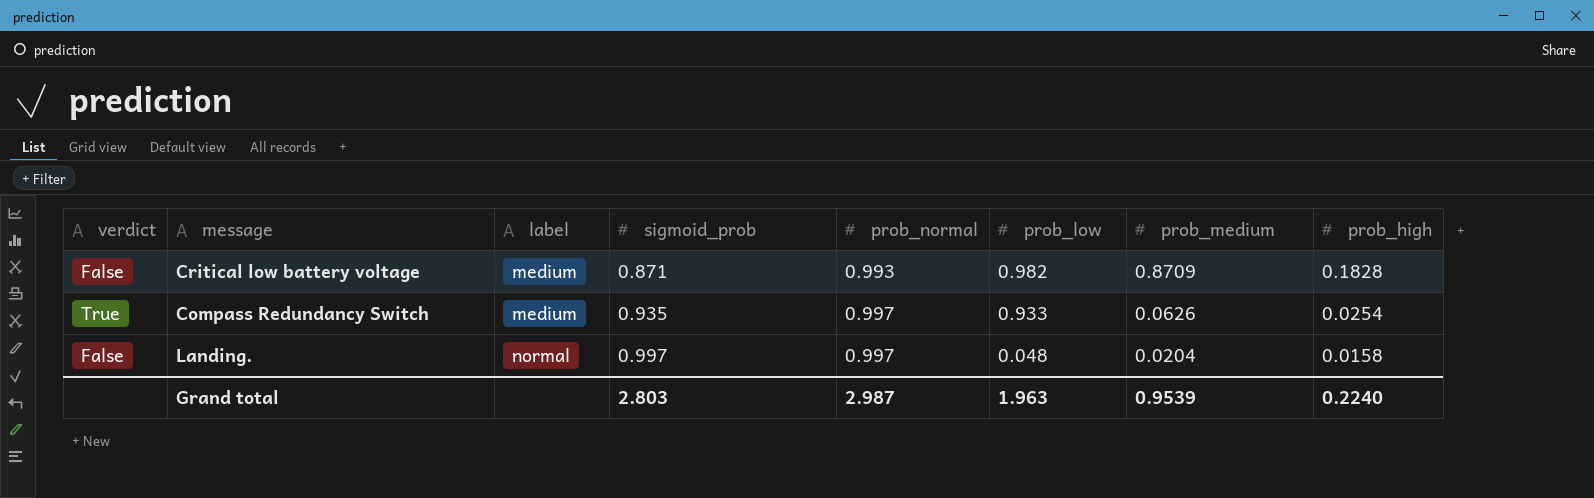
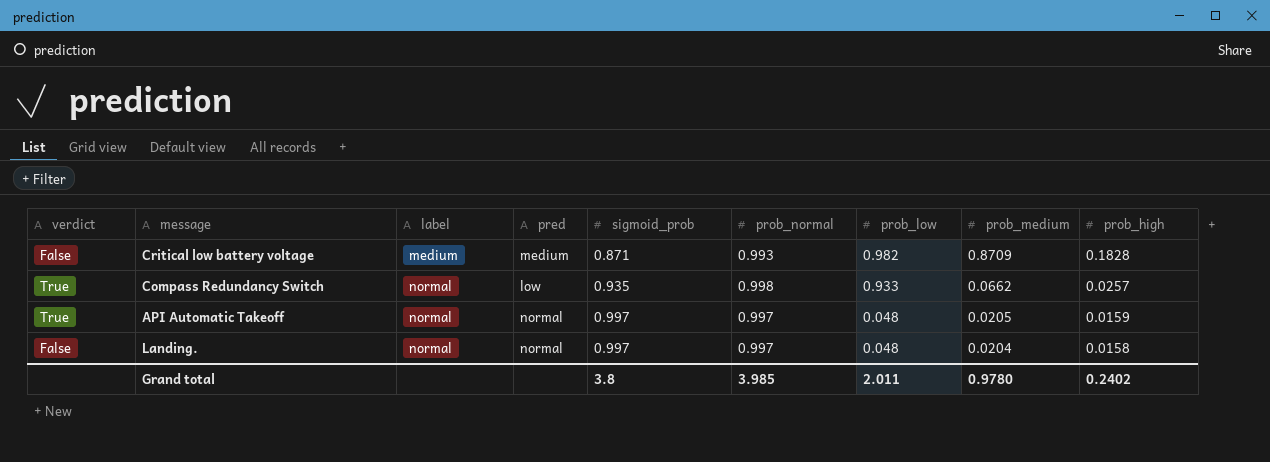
column pred | position: none -> 4
Compass Redundancy Switch | label: medium -> normal
Compass Redundancy Switch | prob_normal: 0.997 -> 0.998
Compass Redundancy Switch | prob_medium: 0.0626 -> 0.0662
Compass Redundancy Switch | prob_high: 0.0254 -> 0.0257
row API Automatic Takeoff: none -> True | normal | normal | 0.997 | 0.997 | 0.048 | 0.0205 | 0.0159
Grand total | sigmoid_prob: 2.803 -> 3.8
Grand total | prob_normal: 2.987 -> 3.985
Grand total | prob_low: 1.963 -> 2.011
Grand total | prob_medium: 0.9539 -> 0.9780
Grand total | prob_high: 0.2240 -> 0.2402

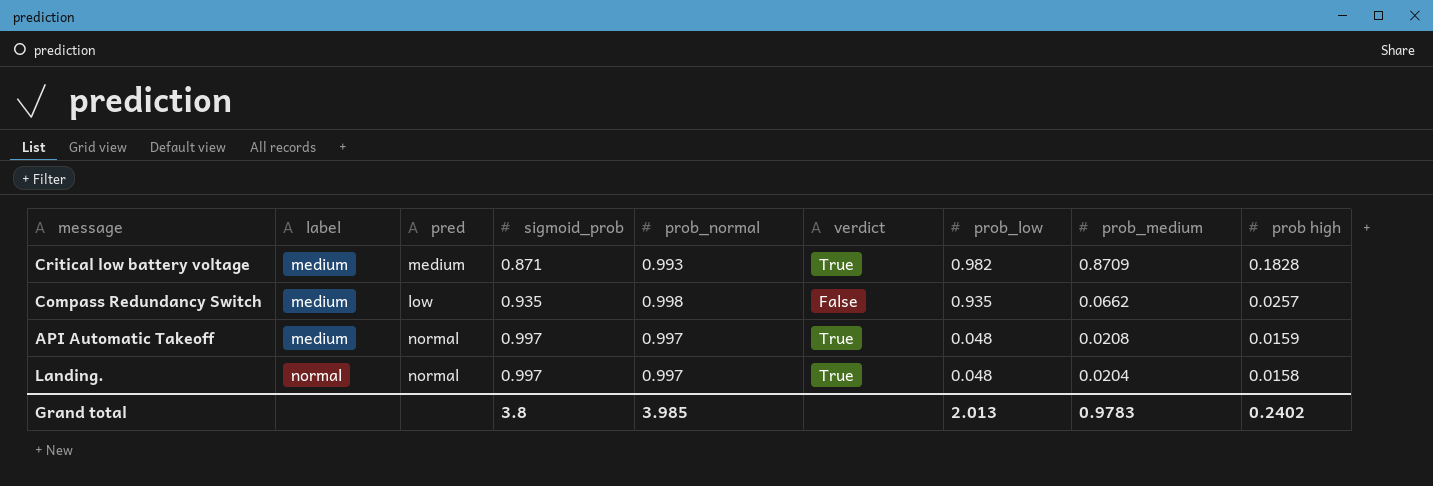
column verdict | position: 1 -> 6
column name: prob_high -> prob high
Critical low battery voltage | verdict: False -> True
Compass Redundancy Switch | label: normal -> medium
Compass Redundancy Switch | verdict: True -> False
Compass Redundancy Switch | prob_low: 0.933 -> 0.935
API Automatic Takeoff | label: normal -> medium
API Automatic Takeoff | prob_medium: 0.0205 -> 0.0208
Landing. | verdict: False -> True
Grand total | prob_low: 2.011 -> 2.013
Grand total | prob_medium: 0.9780 -> 0.9783

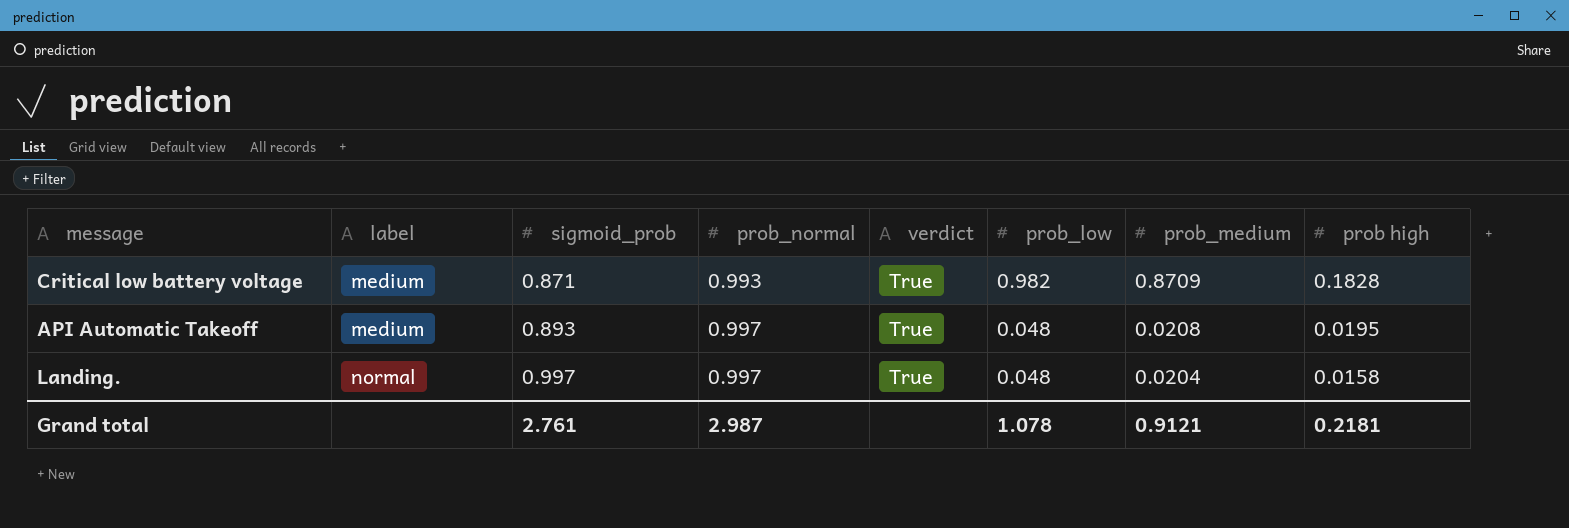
column pred | position: 3 -> none
row Compass Redundancy Switch: medium | low | 0.935 | 0.998 | False | 0.935 | 0.0662 | 0.0257 -> none
API Automatic Takeoff | sigmoid_prob: 0.997 -> 0.893
API Automatic Takeoff | prob high: 0.0159 -> 0.0195
Grand total | sigmoid_prob: 3.8 -> 2.761
Grand total | prob_normal: 3.985 -> 2.987
Grand total | prob_low: 2.013 -> 1.078
Grand total | prob_medium: 0.9783 -> 0.9121
Grand total | prob high: 0.2402 -> 0.2181

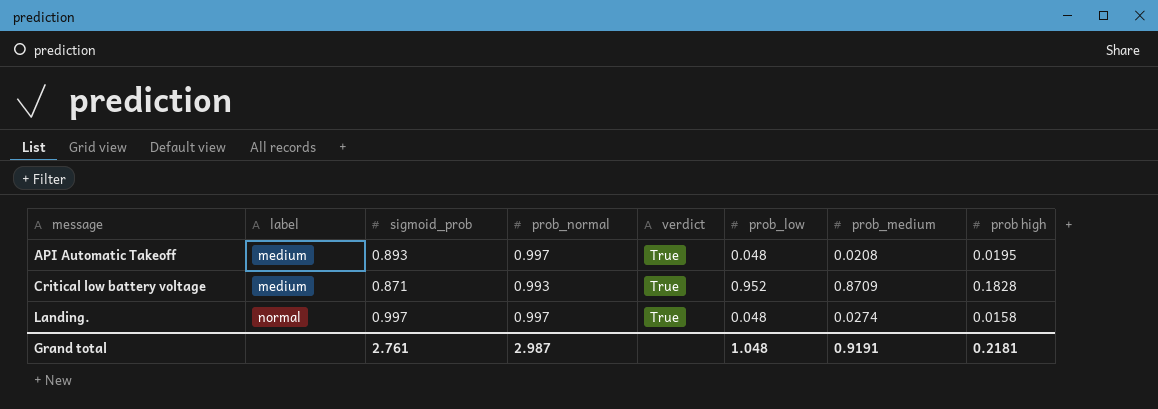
row order: label ascending -> message ascending
Critical low battery voltage | prob_low: 0.982 -> 0.952
Landing. | prob_medium: 0.0204 -> 0.0274
Grand total | prob_low: 1.078 -> 1.048
Grand total | prob_medium: 0.9121 -> 0.9191

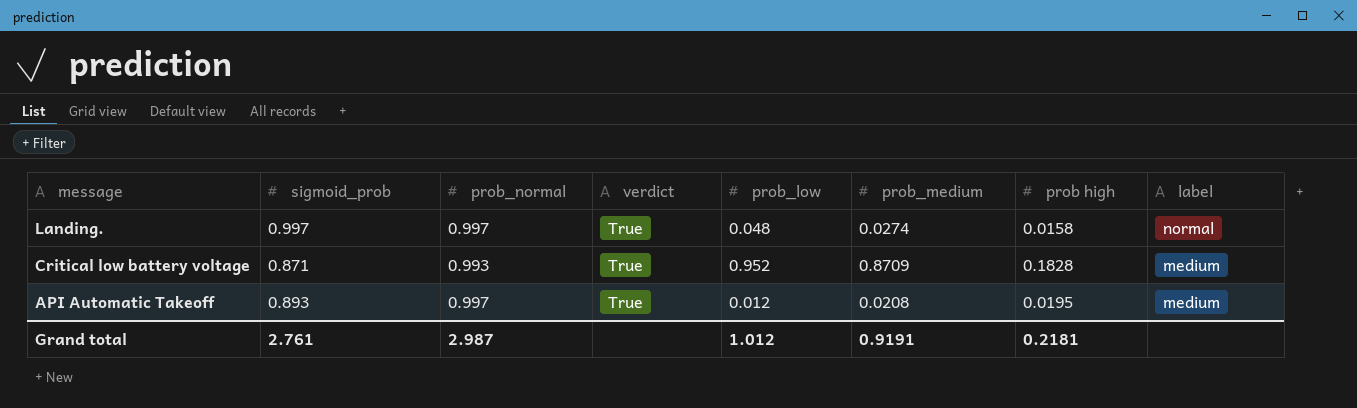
row order: message ascending -> message descending
column label | position: 2 -> 8
API Automatic Takeoff | prob_low: 0.048 -> 0.012
Grand total | prob_low: 1.048 -> 1.012

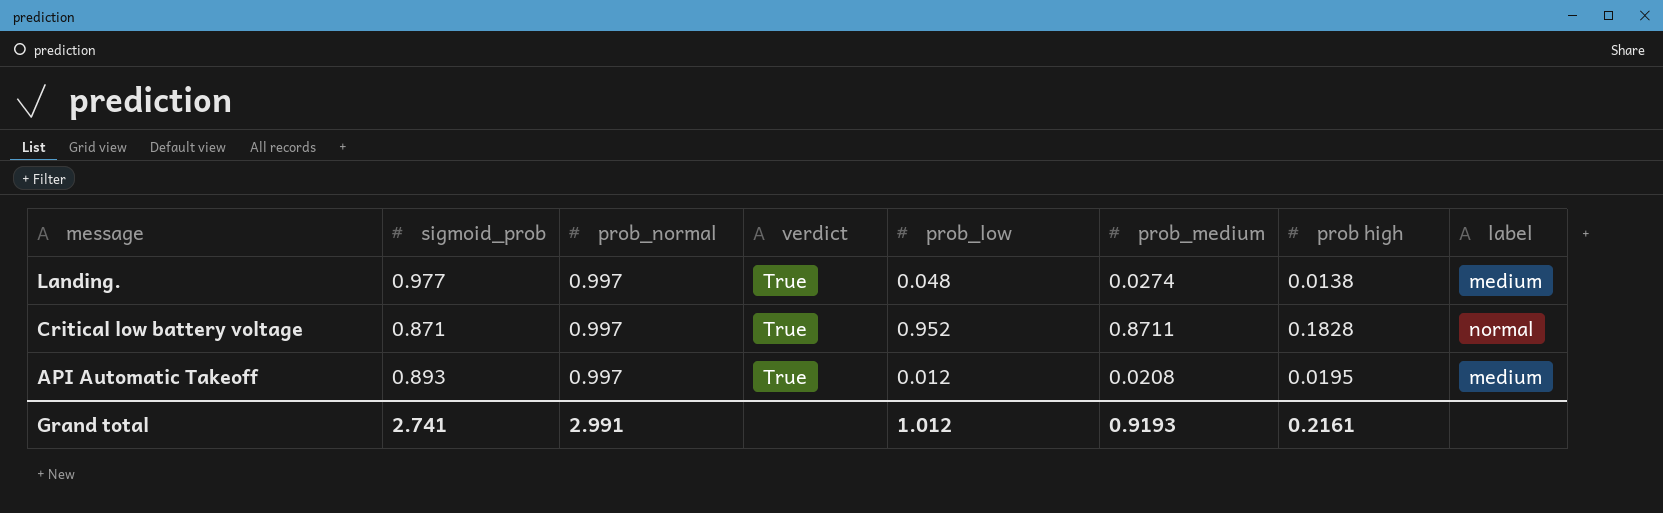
Landing. | sigmoid_prob: 0.997 -> 0.977
Landing. | prob high: 0.0158 -> 0.0138
Landing. | label: normal -> medium
Critical low battery voltage | prob_normal: 0.993 -> 0.997
Critical low battery voltage | prob_medium: 0.8709 -> 0.8711
Critical low battery voltage | label: medium -> normal
Grand total | sigmoid_prob: 2.761 -> 2.741
Grand total | prob_normal: 2.987 -> 2.991
Grand total | prob_medium: 0.9191 -> 0.9193
Grand total | prob high: 0.2181 -> 0.2161

